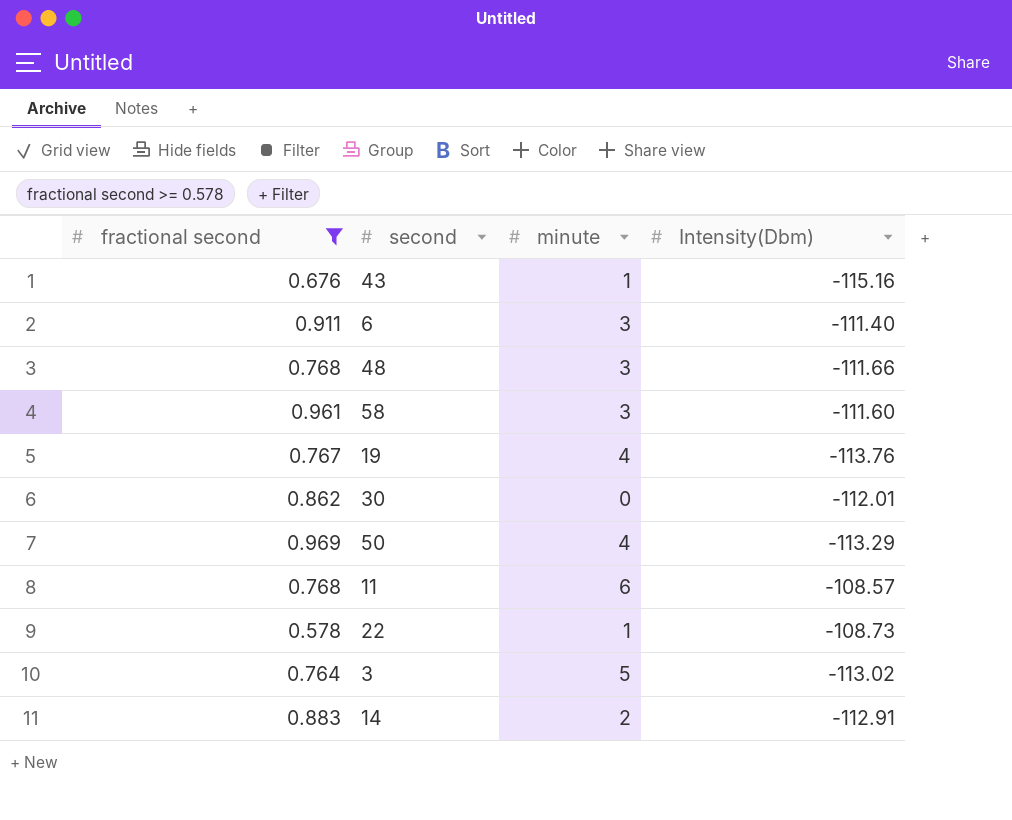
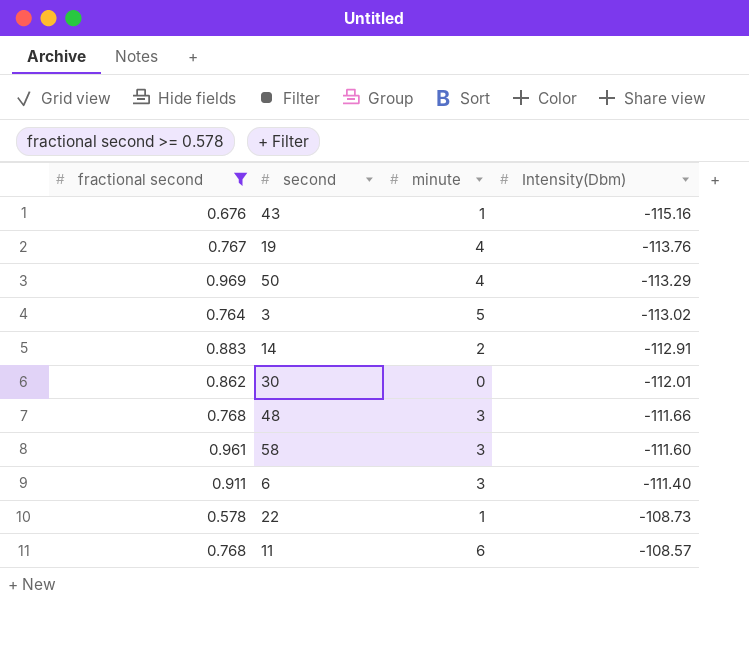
row order: none -> Intensity(Dbm) ascending

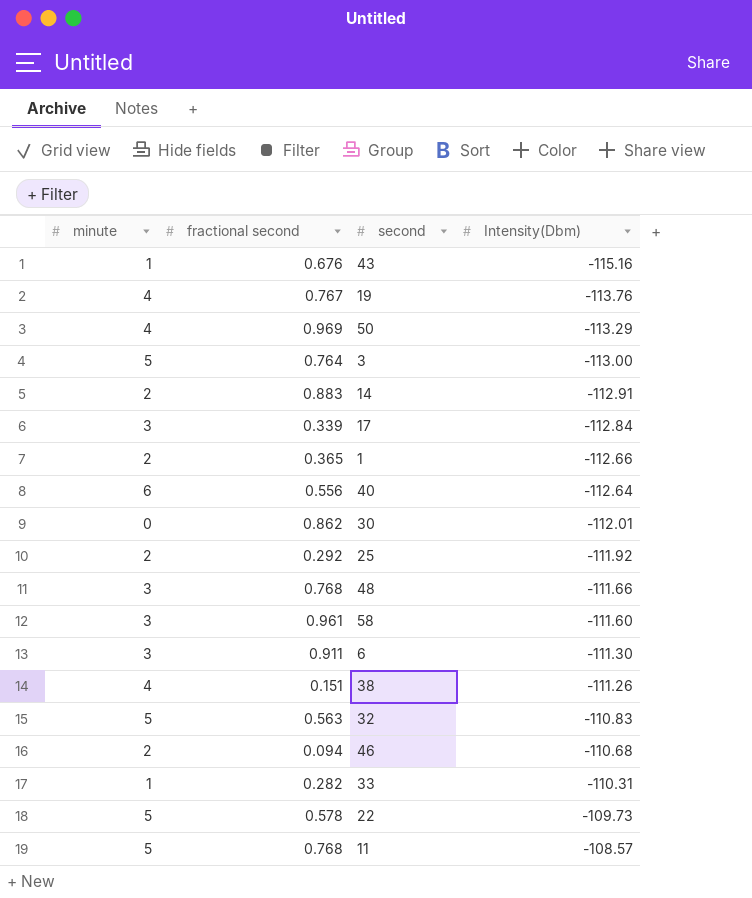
filter: fractional second >= 0.578 -> none
column minute | position: 3 -> 1
3 | Intensity(Dbm): -113.02 -> -113.00
6 | Intensity(Dbm): -111.40 -> -111.30
22 | minute: 1 -> 5
22 | Intensity(Dbm): -108.73 -> -109.73
11 | minute: 6 -> 5

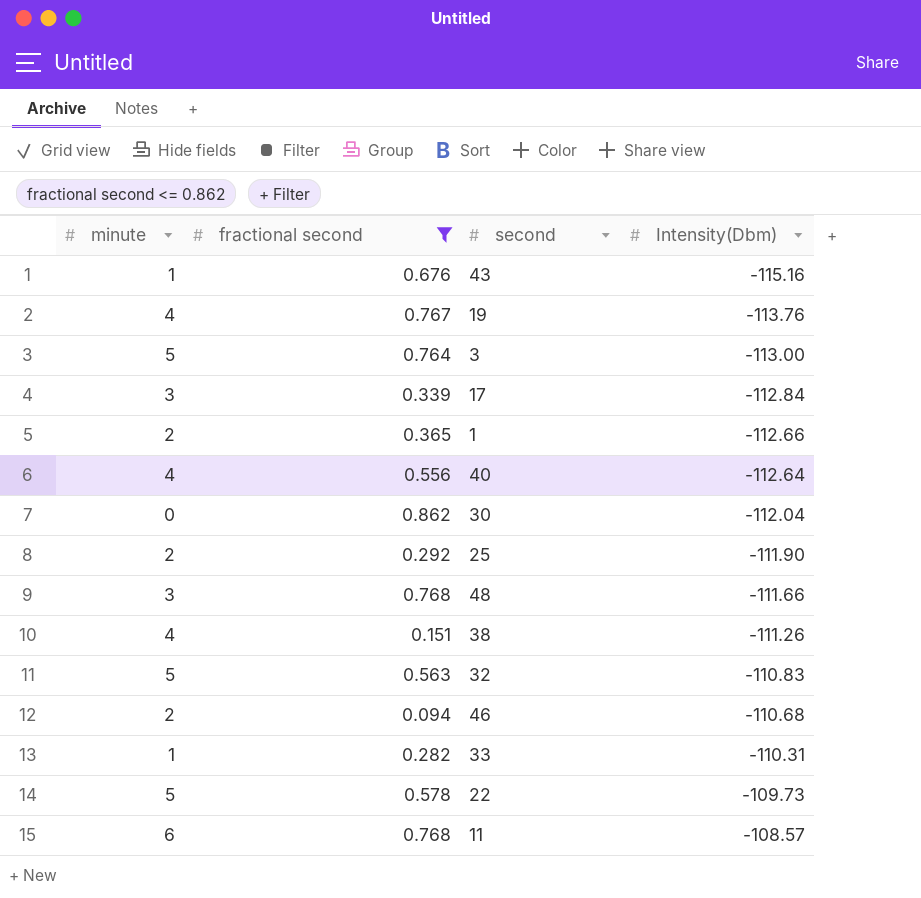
filter: none -> fractional second <= 0.862
40 | minute: 6 -> 4
30 | Intensity(Dbm): -112.01 -> -112.04
25 | Intensity(Dbm): -111.92 -> -111.90
11 | minute: 5 -> 6

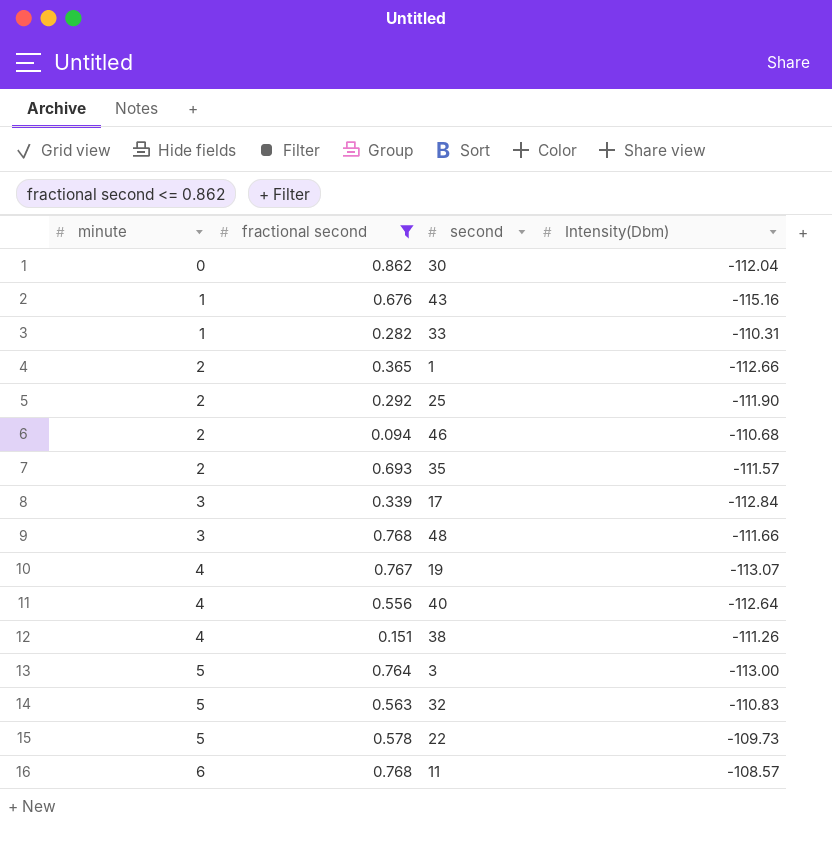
row order: Intensity(Dbm) ascending -> minute ascending
row 35: none -> 2 | 0.693 | -111.57
19 | Intensity(Dbm): -113.76 -> -113.07

